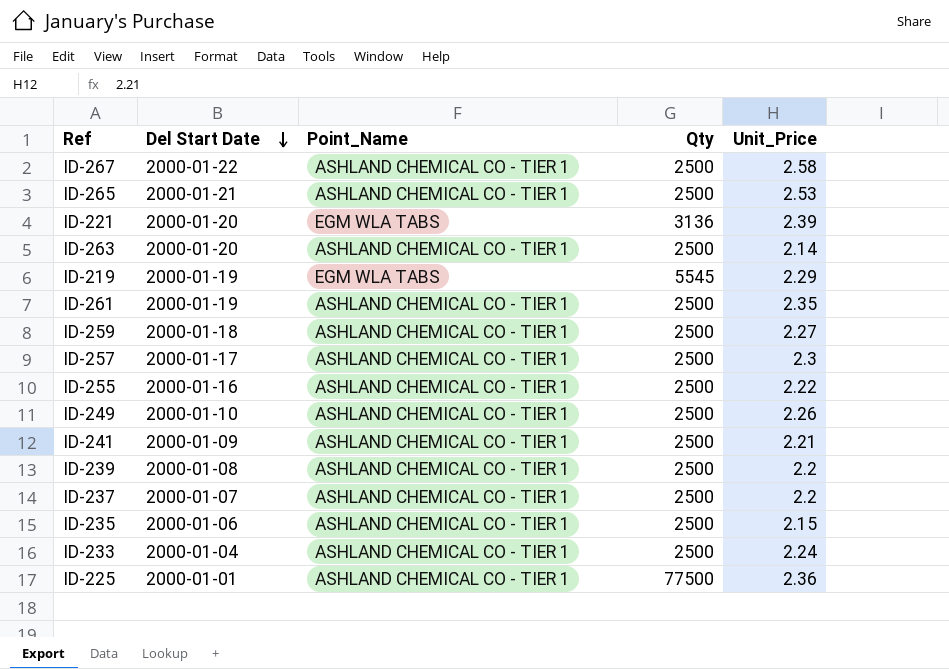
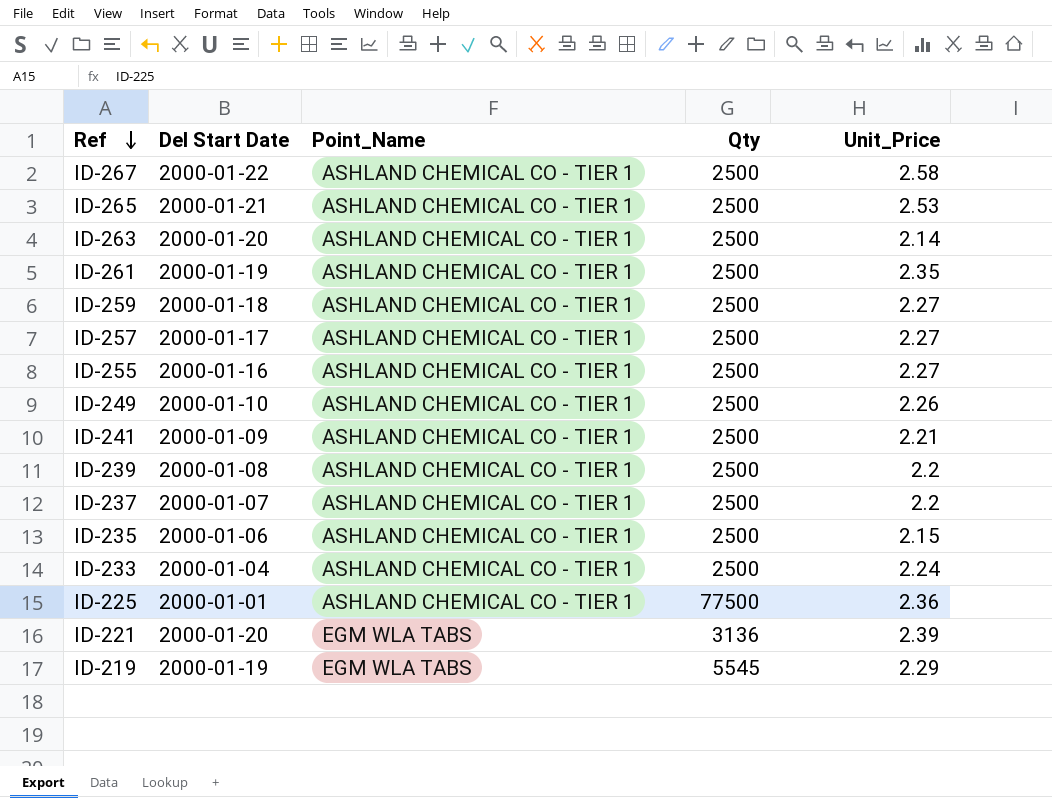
row order: Del Start Date descending -> Ref descending
ID-257 | Unit_Price: 2.3 -> 2.27
ID-255 | Unit_Price: 2.22 -> 2.27

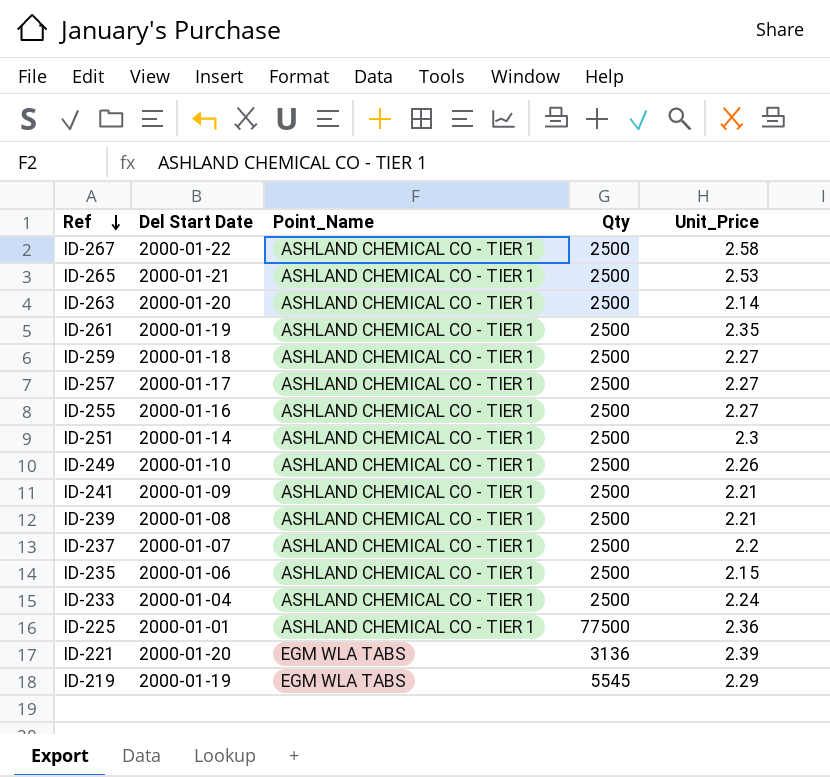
row ID-251: none -> 2000-01-14 | ASHLAND CHEMICAL CO - TIER 1 | 2500 | 2.3
ID-239 | Unit_Price: 2.2 -> 2.21

